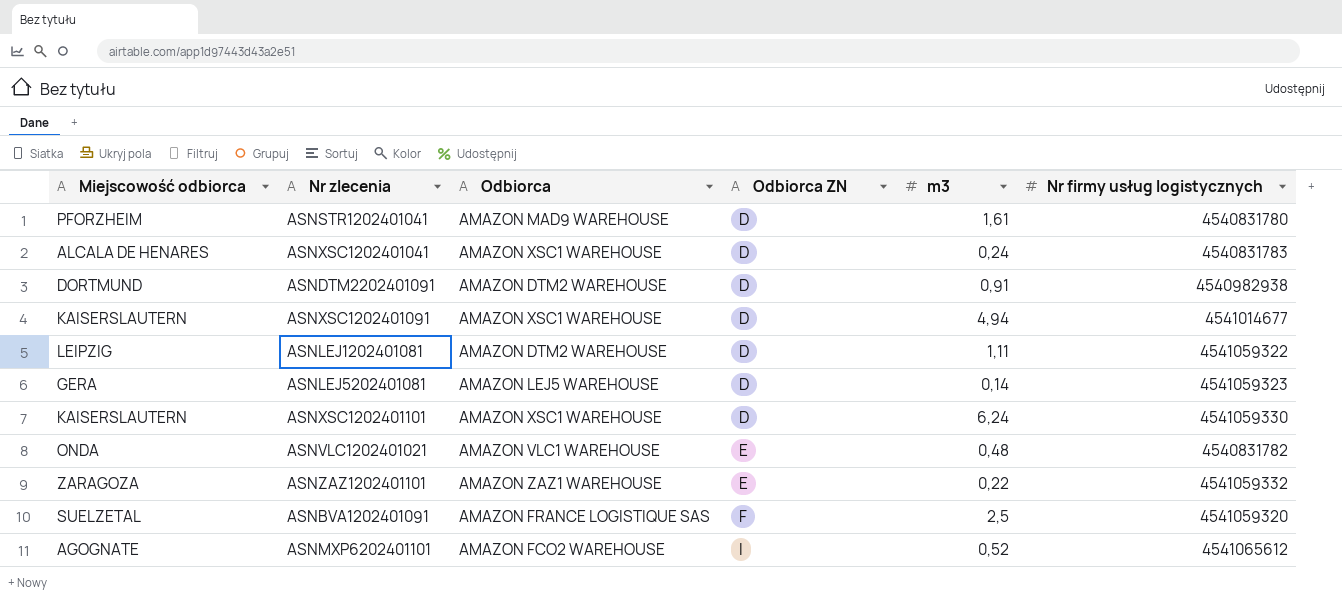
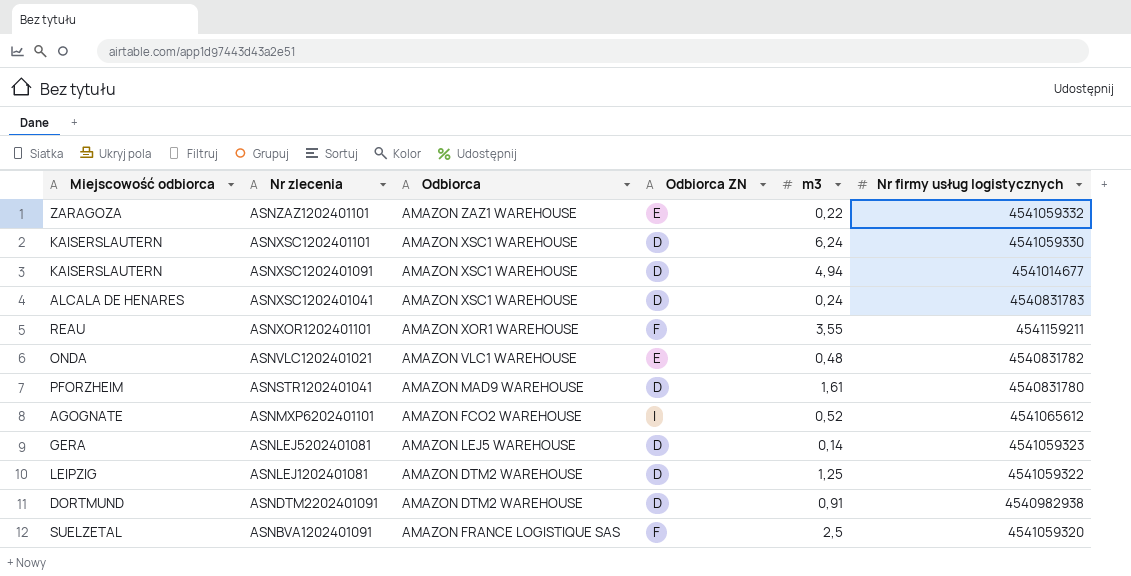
row order: Odbiorca ZN ascending -> Nr zlecenia descending
row ASNXOR1202401101: none -> REAU | AMAZON XOR1 WAREHOUSE | F | 3,55 | 4541159211
ASNLEJ1202401081 | m3: 1,11 -> 1,25

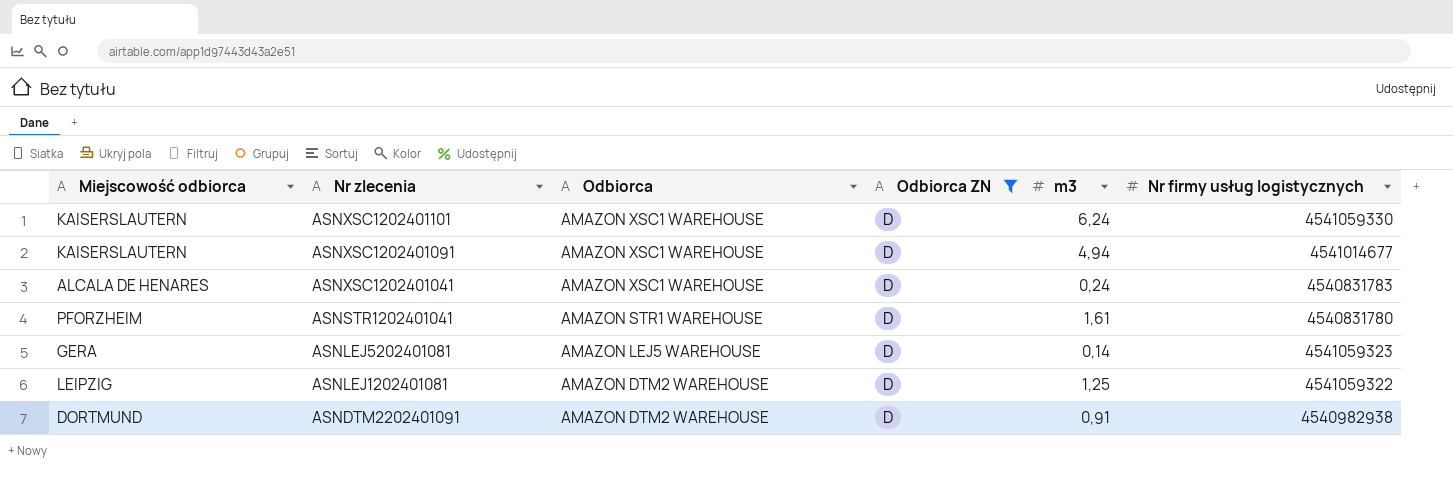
filter: none -> Odbiorca ZN = D
ASNSTR1202401041 | Odbiorca: AMAZON MAD9 WAREHOUSE -> AMAZON STR1 WAREHOUSE

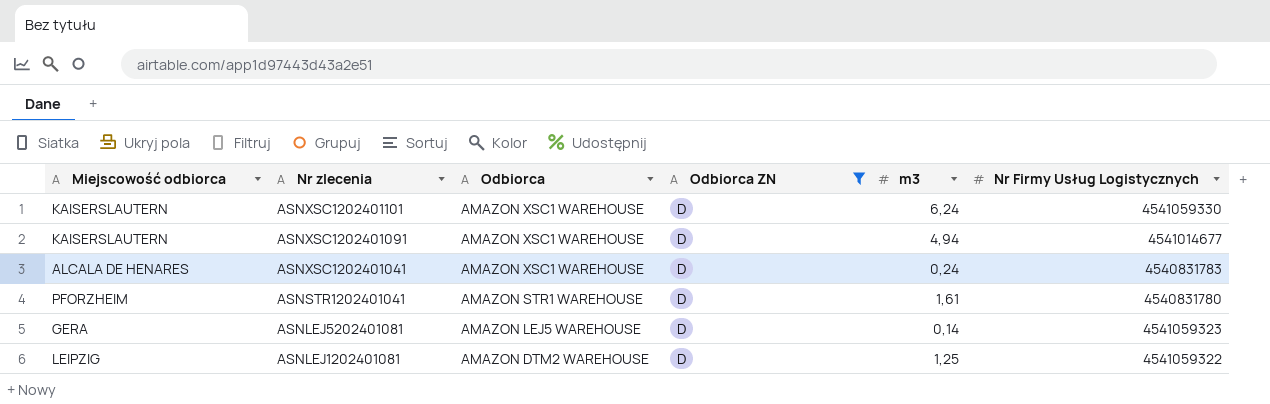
column name: Nr firmy usług logistycznych -> Nr Firmy Usług Logistycznych
row ASNDTM2202401091: DORTMUND | AMAZON DTM2 WAREHOUSE | D | 0,91 | 4540982938 -> none

